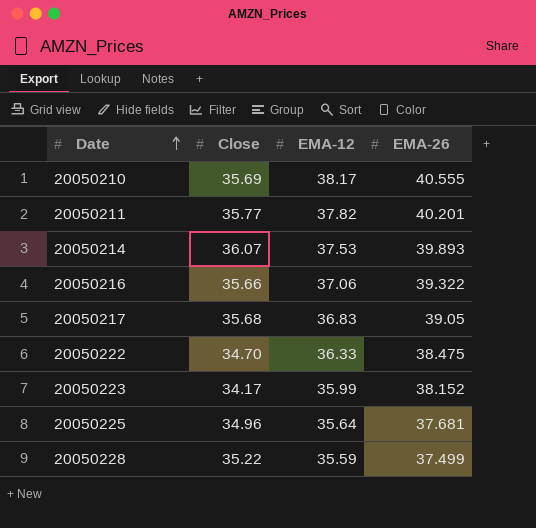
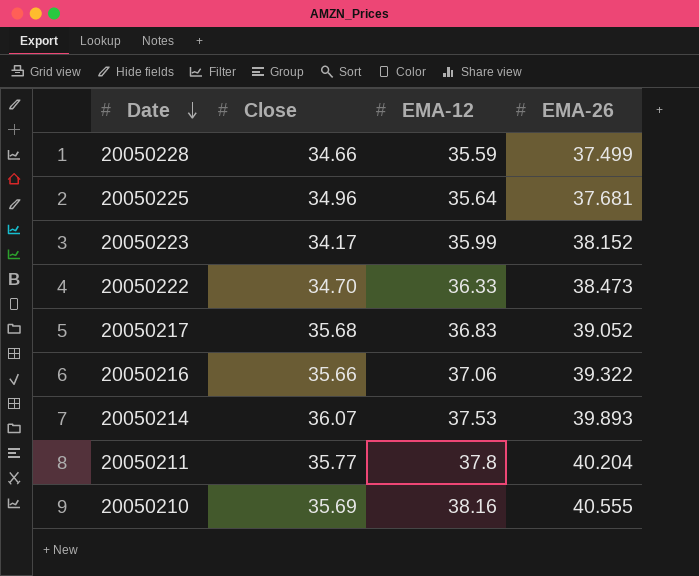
row order: Date ascending -> Date descending
20050228 | Close: 35.22 -> 34.66
20050222 | EMA-26: 38.475 -> 38.473
20050217 | EMA-26: 39.05 -> 39.052
20050211 | EMA-12: 37.82 -> 37.8
20050211 | EMA-26: 40.201 -> 40.204
20050210 | EMA-12: 38.17 -> 38.16

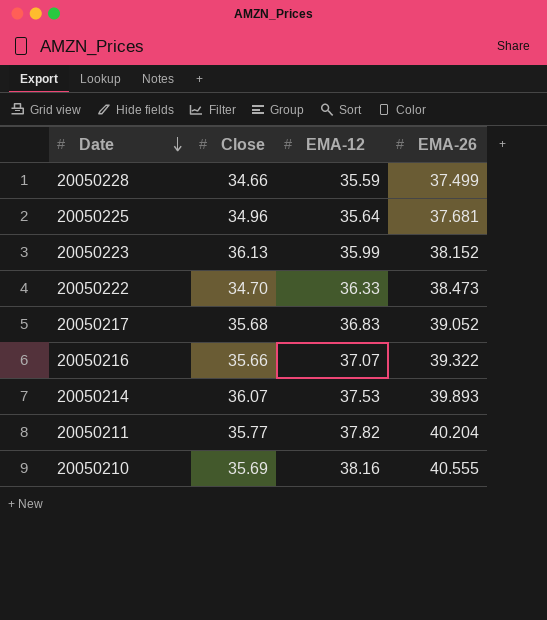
20050223 | Close: 34.17 -> 36.13
20050216 | EMA-12: 37.06 -> 37.07
20050211 | EMA-12: 37.8 -> 37.82

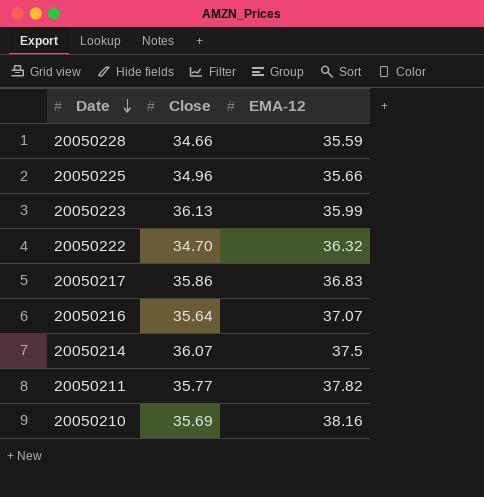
column EMA-26 | position: 4 -> none
20050225 | EMA-12: 35.64 -> 35.66
20050222 | EMA-12: 36.33 -> 36.32
20050217 | Close: 35.68 -> 35.86
20050216 | Close: 35.66 -> 35.64
20050214 | EMA-12: 37.53 -> 37.5

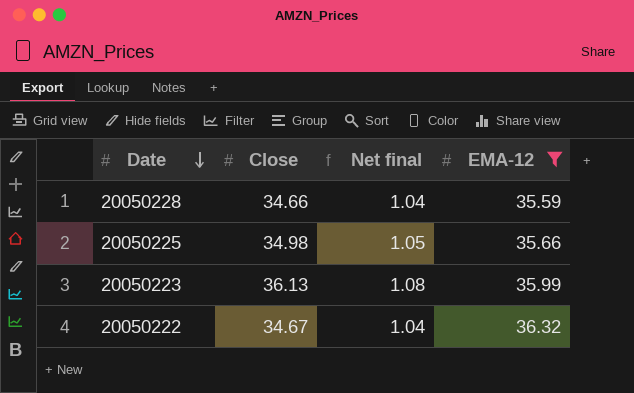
filter: none -> EMA-12 <= 36.32
column Net final | formula: none -> [Close] * 0.03
20050225 | Close: 34.96 -> 34.98
20050222 | Close: 34.70 -> 34.67

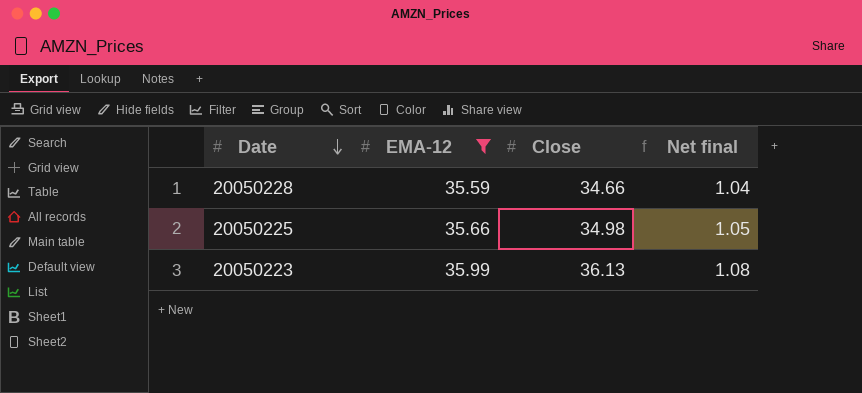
column EMA-12 | position: 4 -> 2
row 20050222: 34.67 | 1.04 | 36.32 -> none

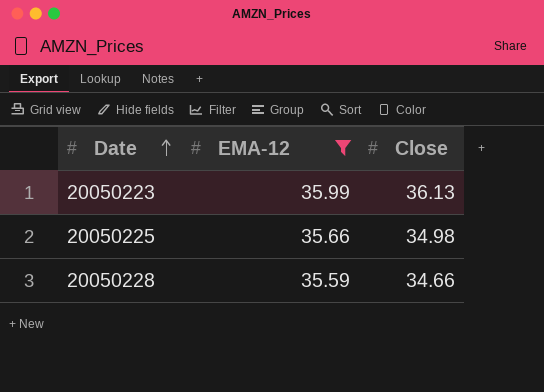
row order: Date descending -> Date ascending
column Net final | formula: [Close] * 0.03 -> none

